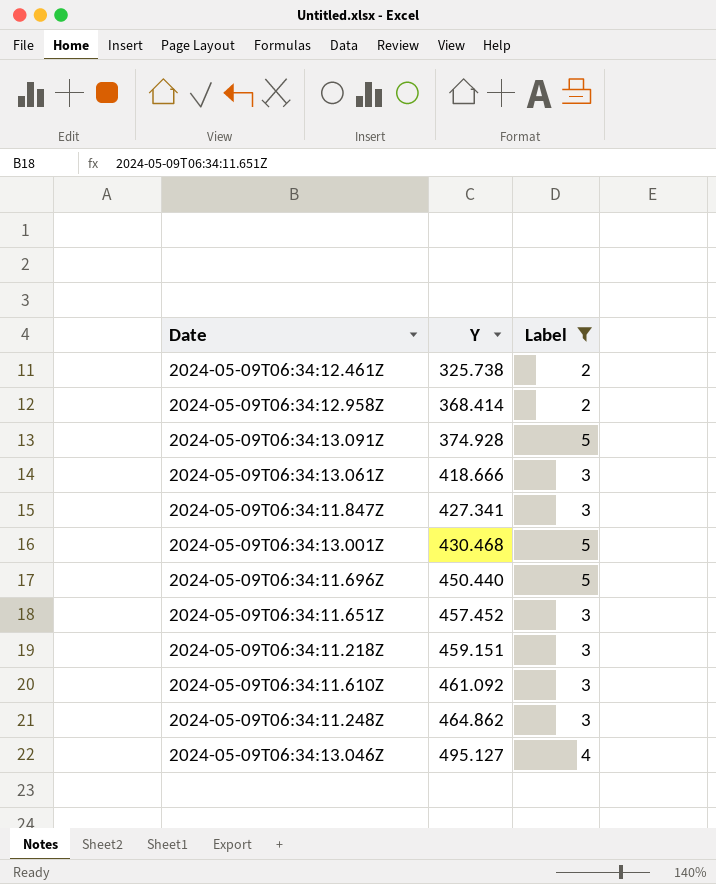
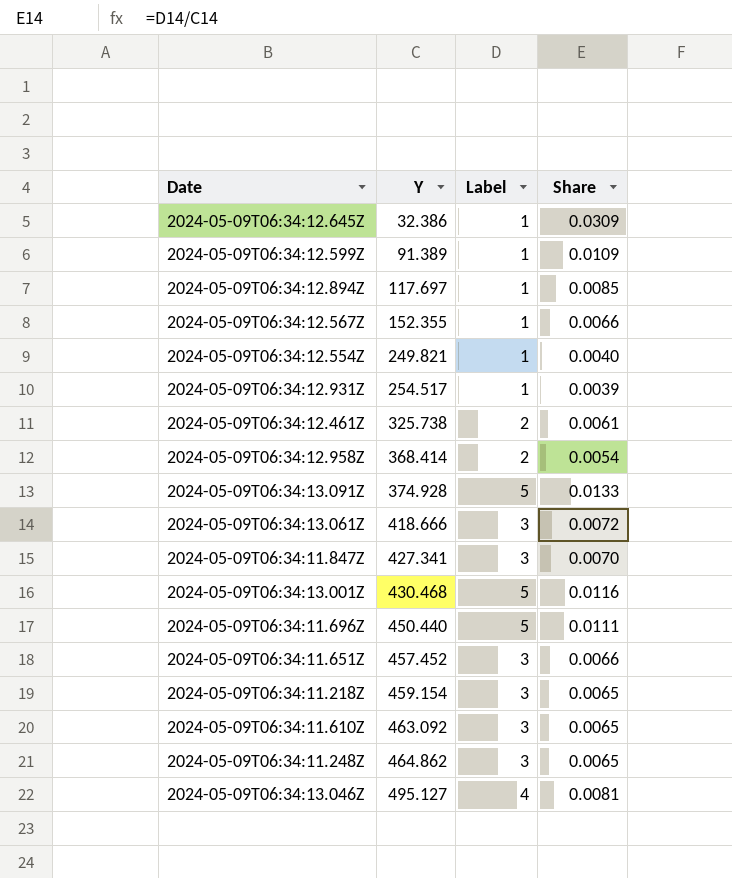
filter: Label != 1 -> none
column Share | formula: none -> [Label] / [Y]
2024-05-09T06:34:11.218Z | Y: 459.151 -> 459.154
2024-05-09T06:34:11.610Z | Y: 461.092 -> 463.092

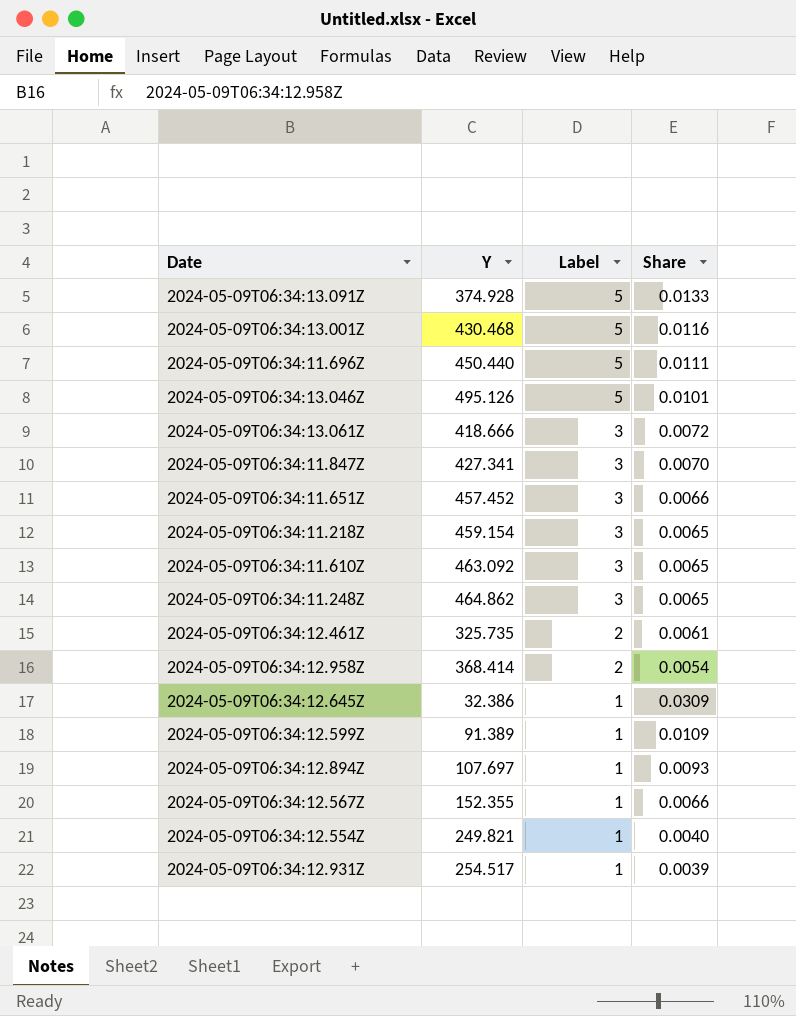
row order: Y ascending -> Label descending
2024-05-09T06:34:13.046Z | Y: 495.127 -> 495.126
2024-05-09T06:34:13.046Z | Label: 4 -> 5
2024-05-09T06:34:13.046Z | Share: 0.0081 -> 0.0101
2024-05-09T06:34:12.461Z | Y: 325.738 -> 325.735
2024-05-09T06:34:12.894Z | Y: 117.697 -> 107.697
2024-05-09T06:34:12.894Z | Share: 0.0085 -> 0.0093

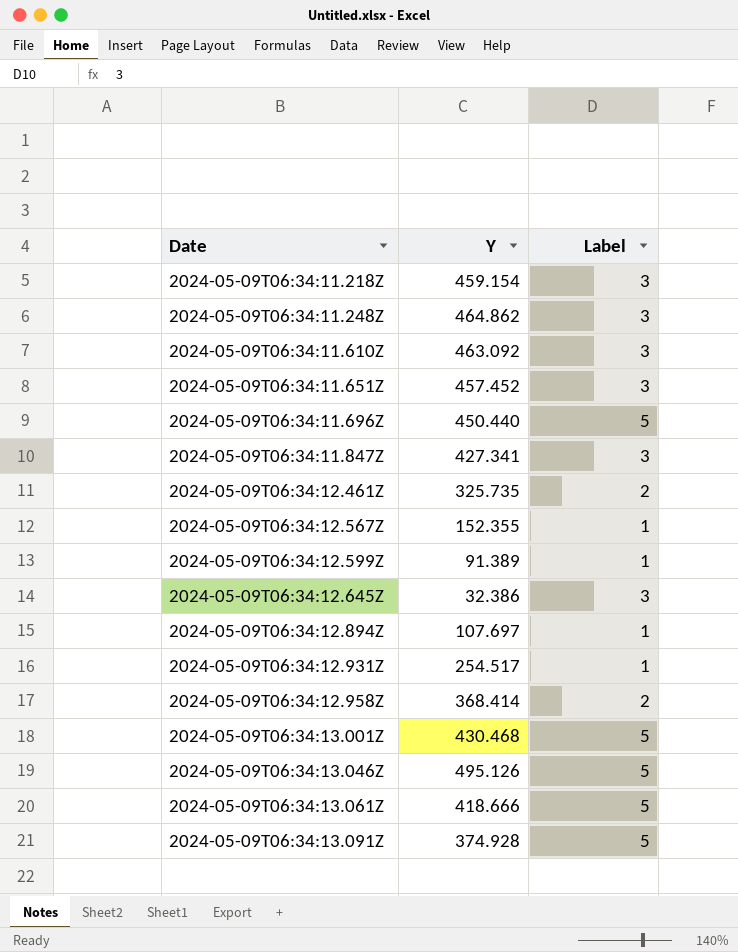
row order: Label descending -> Date ascending
column Share | formula: [Label] / [Y] -> none
row 2024-05-09T06:34:12.554Z: 249.821 | 1 | 0.0040 -> none
2024-05-09T06:34:12.645Z | Label: 1 -> 3
2024-05-09T06:34:13.061Z | Label: 3 -> 5

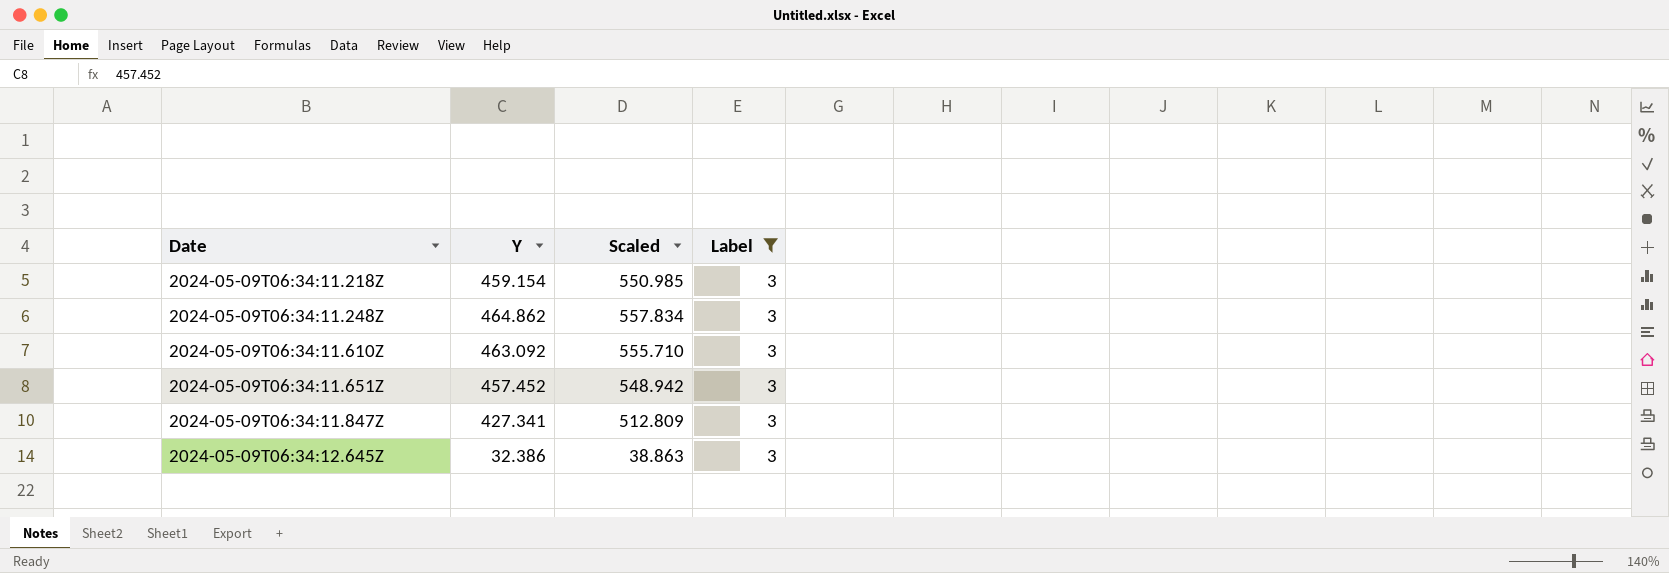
filter: none -> Label = 3
column Scaled | formula: none -> [Y] * 1.2

